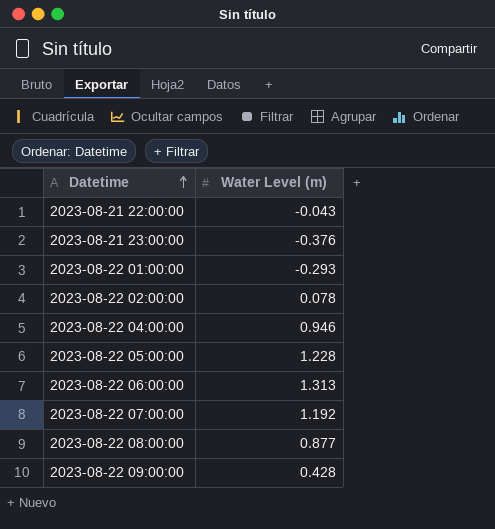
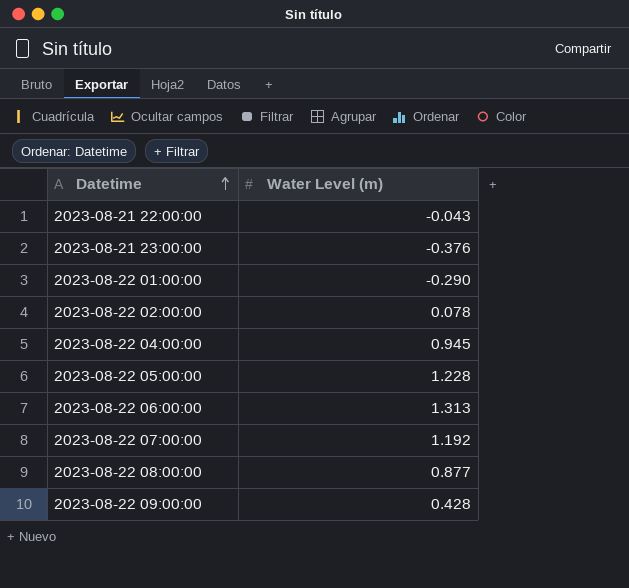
2023-08-22 01:00:00 | Water Level (m): -0.293 -> -0.290
2023-08-22 04:00:00 | Water Level (m): 0.946 -> 0.945

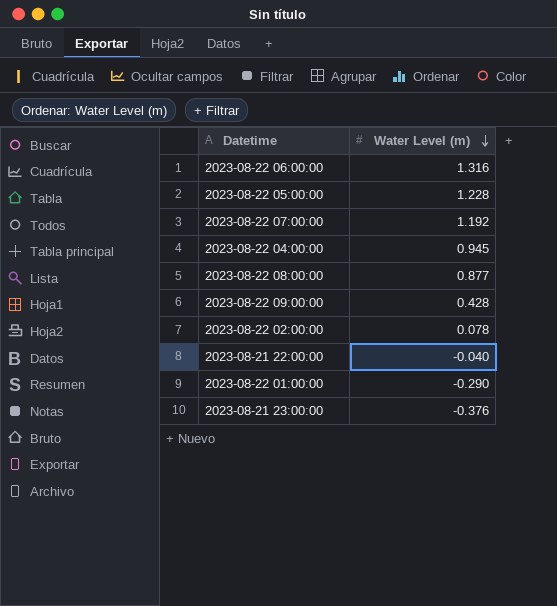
row order: Datetime ascending -> Water Level (m) descending
2023-08-22 06:00:00 | Water Level (m): 1.313 -> 1.316
2023-08-21 22:00:00 | Water Level (m): -0.043 -> -0.040

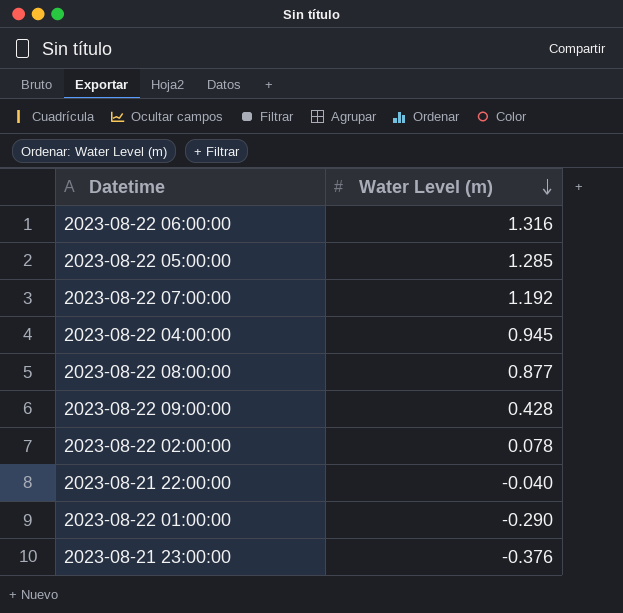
2023-08-22 05:00:00 | Water Level (m): 1.228 -> 1.285

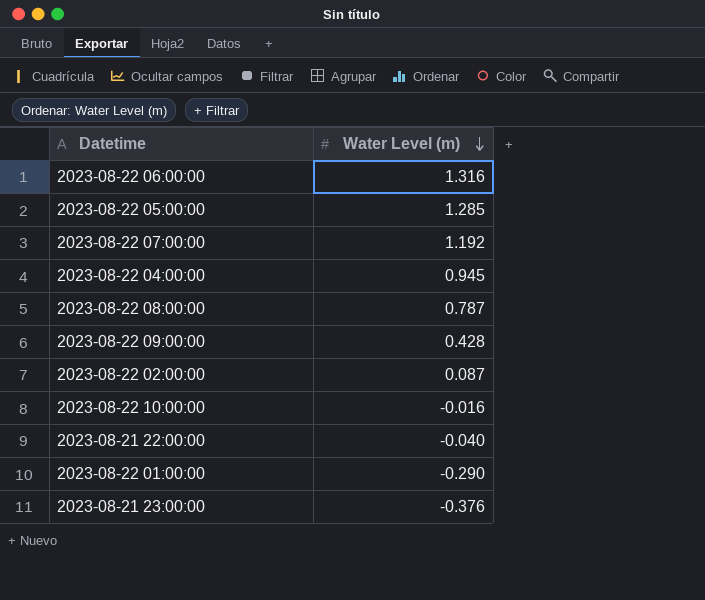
2023-08-22 08:00:00 | Water Level (m): 0.877 -> 0.787
2023-08-22 02:00:00 | Water Level (m): 0.078 -> 0.087
row 2023-08-22 10:00:00: none -> -0.016

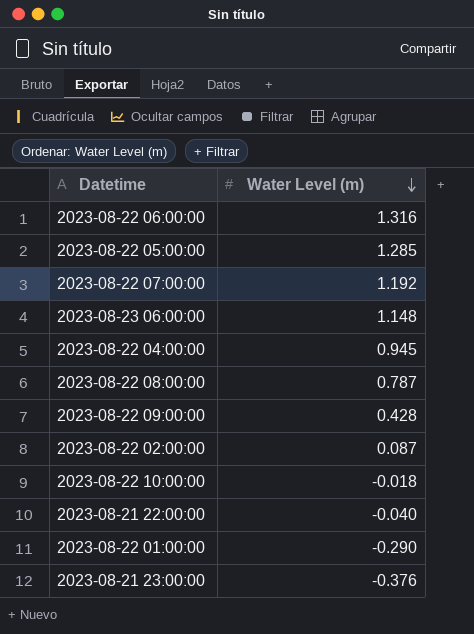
row 2023-08-23 06:00:00: none -> 1.148
2023-08-22 10:00:00 | Water Level (m): -0.016 -> -0.018

